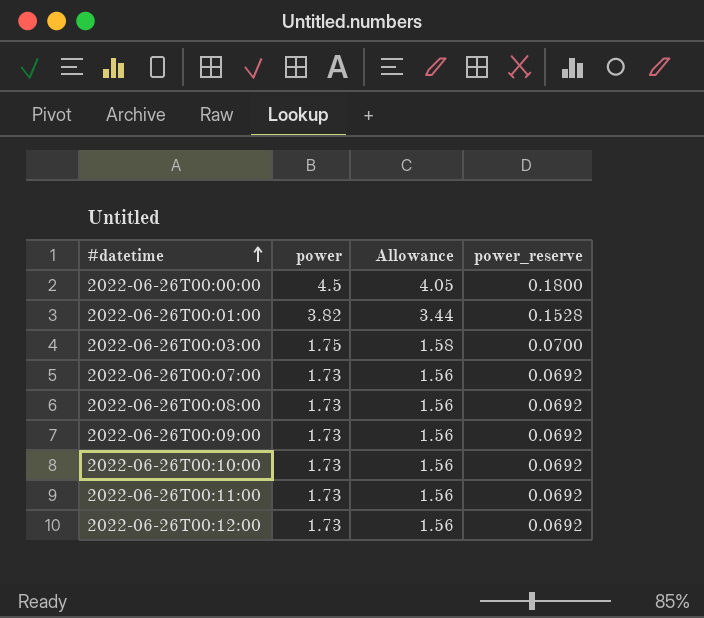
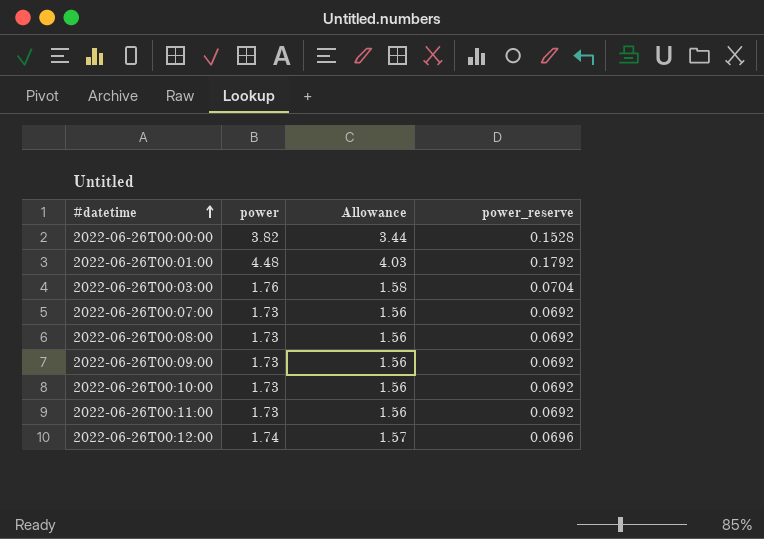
2022-06-26T00:00:00 | power: 4.5 -> 3.82
2022-06-26T00:00:00 | Allowance: 4.05 -> 3.44
2022-06-26T00:00:00 | power_reserve: 0.1800 -> 0.1528
2022-06-26T00:01:00 | power: 3.82 -> 4.48
2022-06-26T00:01:00 | Allowance: 3.44 -> 4.03
2022-06-26T00:01:00 | power_reserve: 0.1528 -> 0.1792
2022-06-26T00:03:00 | power: 1.75 -> 1.76
2022-06-26T00:03:00 | power_reserve: 0.0700 -> 0.0704
2022-06-26T00:12:00 | power: 1.73 -> 1.74
2022-06-26T00:12:00 | Allowance: 1.56 -> 1.57
2022-06-26T00:12:00 | power_reserve: 0.0692 -> 0.0696

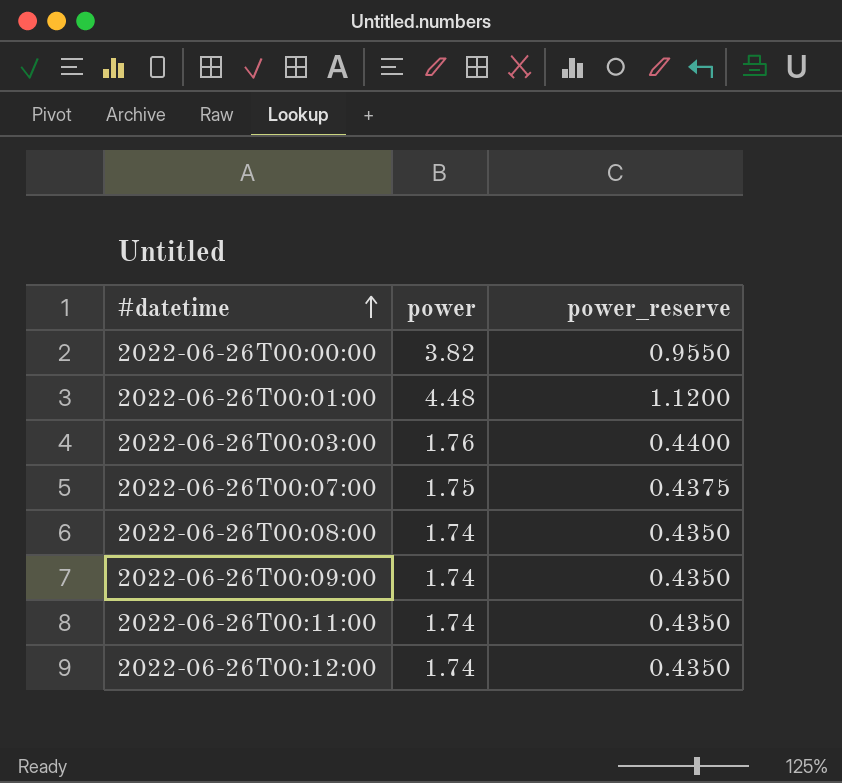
column Allowance | formula: [power] * 0.9 -> none
column power_reserve | formula: [power] * 0.04 -> [power] * 0.25
row 2022-06-26T00:10:00: 1.73 | 1.56 | 0.0692 -> none
2022-06-26T00:07:00 | power: 1.73 -> 1.75
2022-06-26T00:08:00 | power: 1.73 -> 1.74
2022-06-26T00:09:00 | power: 1.73 -> 1.74
2022-06-26T00:11:00 | power: 1.73 -> 1.74

